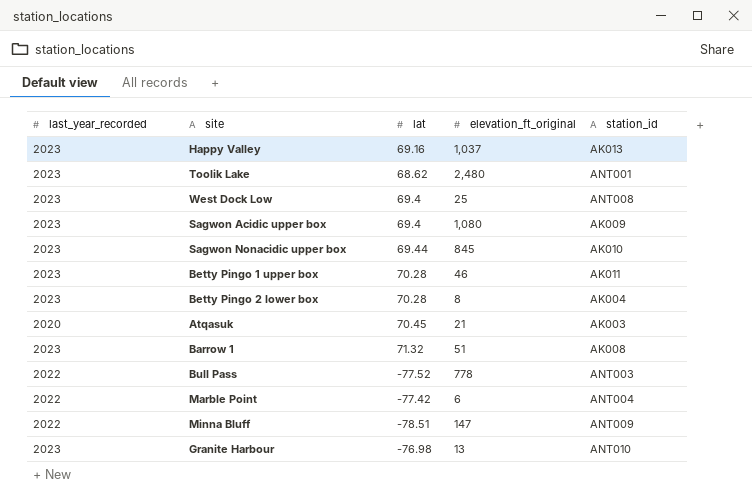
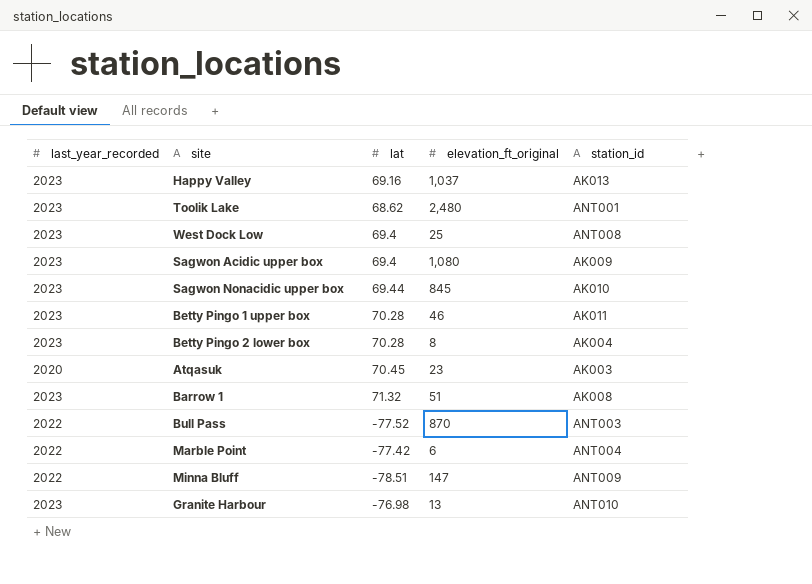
Atqasuk | elevation_ft_original: 21 -> 23
Bull Pass | elevation_ft_original: 778 -> 870

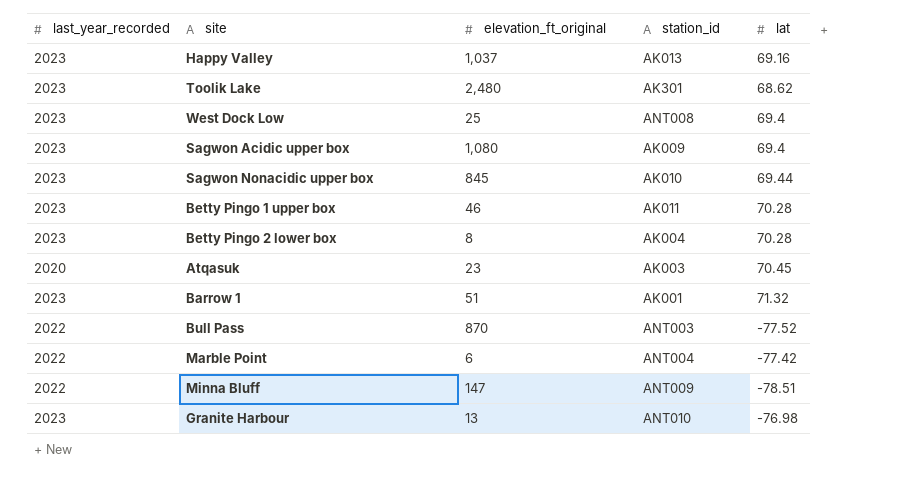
column lat | position: 3 -> 5
Toolik Lake | station_id: ANT001 -> AK301
Barrow 1 | station_id: AK008 -> AK001

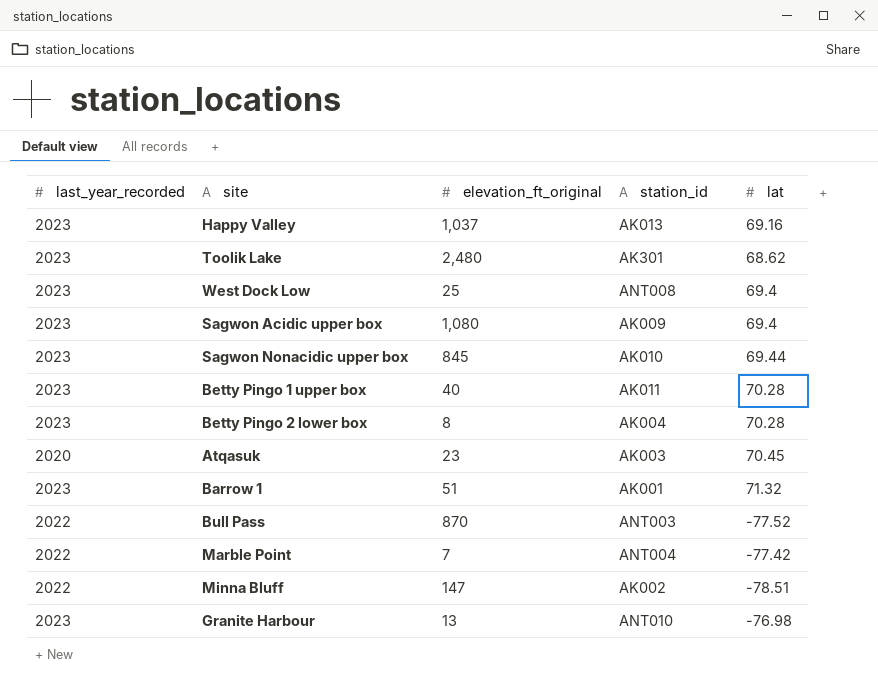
Betty Pingo 1 upper box | elevation_ft_original: 46 -> 40
Marble Point | elevation_ft_original: 6 -> 7
Minna Bluff | station_id: ANT009 -> AK002

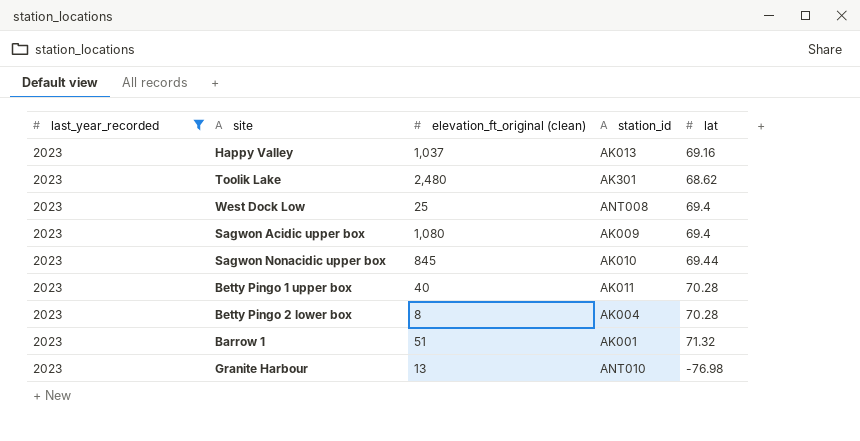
filter: none -> last_year_recorded = 2023
column name: elevation_ft_original -> elevation_ft_original (clean)

